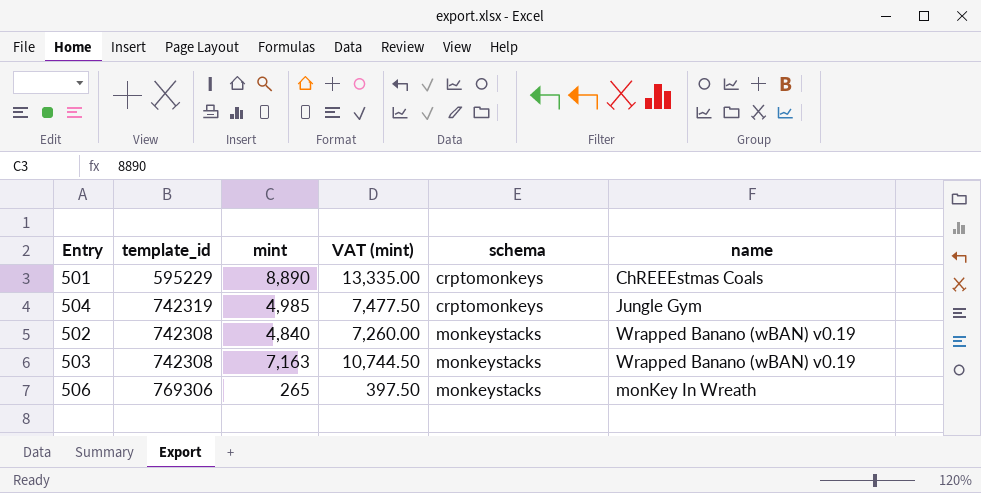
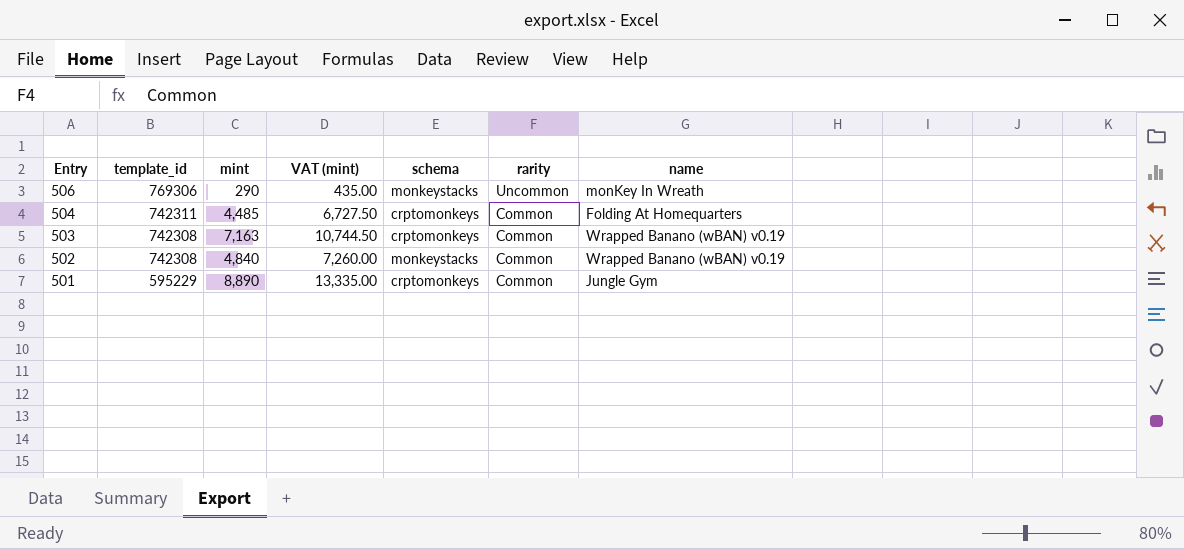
row order: schema ascending -> Entry descending
column rarity | position: none -> 6
506 | mint: 265 -> 290
506 | VAT (mint): 397.50 -> 435.00
504 | template_id: 742319 -> 742311
504 | mint: 4,985 -> 4,485
504 | VAT (mint): 7,477.50 -> 6,727.50
504 | name: Jungle Gym -> Folding At Homequarters
503 | schema: monkeystacks -> crptomonkeys
501 | name: ChREEEstmas Coals -> Jungle Gym

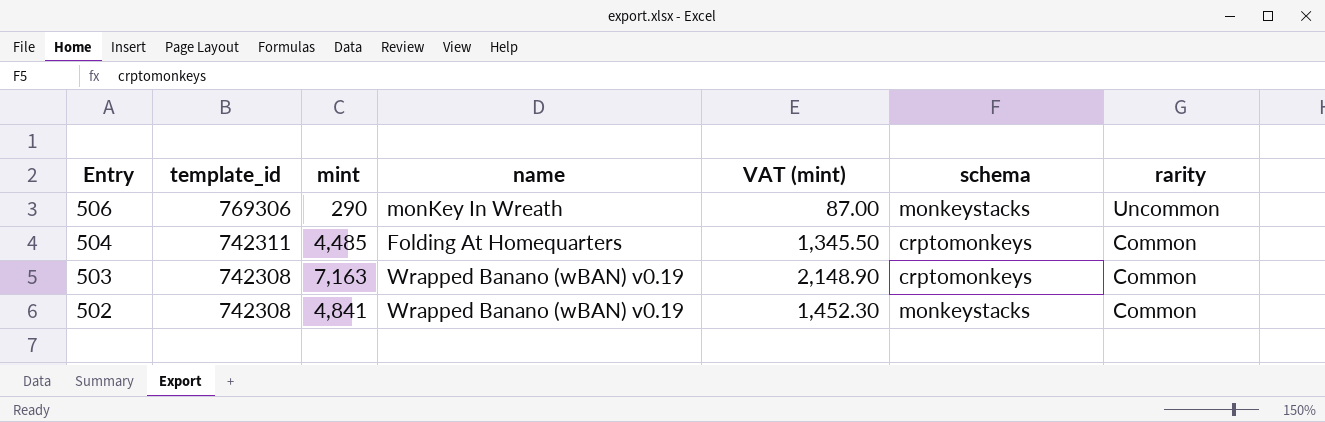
column name | position: 7 -> 4
column VAT (mint) | formula: [mint] * 1.5 -> [mint] * 0.3
row 501: 595229 | 8,890 | 13,335.00 | crptomonkeys | Common | Jungle Gym -> none
502 | mint: 4,840 -> 4,841

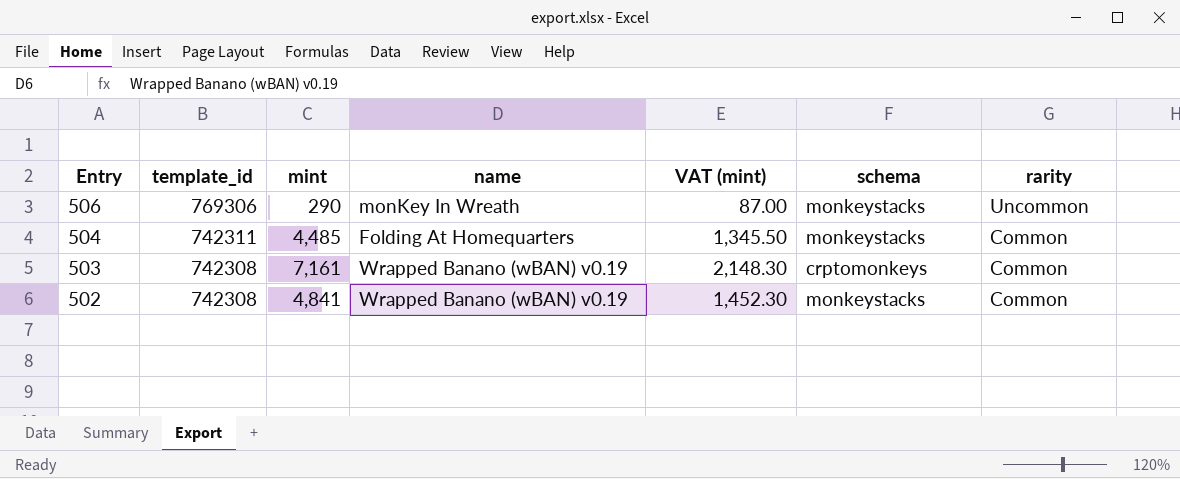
504 | schema: crptomonkeys -> monkeystacks
503 | mint: 7,163 -> 7,161
503 | VAT (mint): 2,148.90 -> 2,148.30

